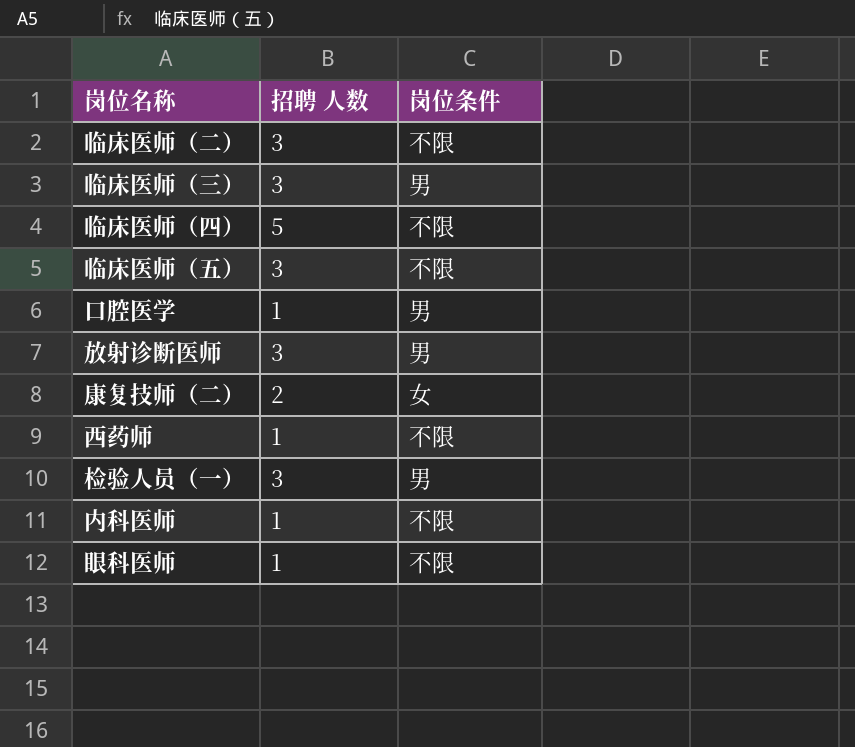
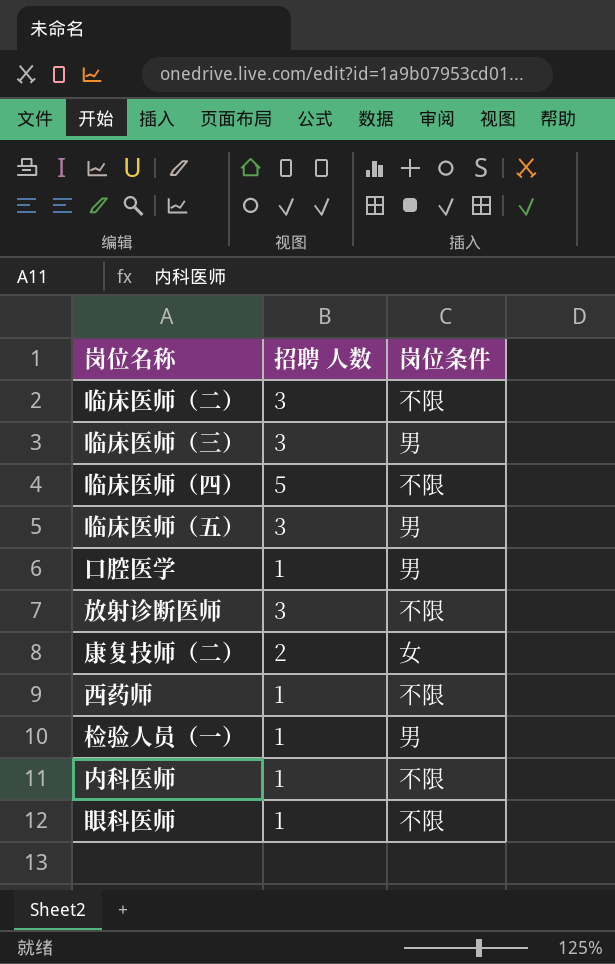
临床医师（五） | 岗位条件: 不限 -> 男
放射诊断医师 | 岗位条件: 男 -> 不限
检验人员（一） | 招聘 人数: 3 -> 1

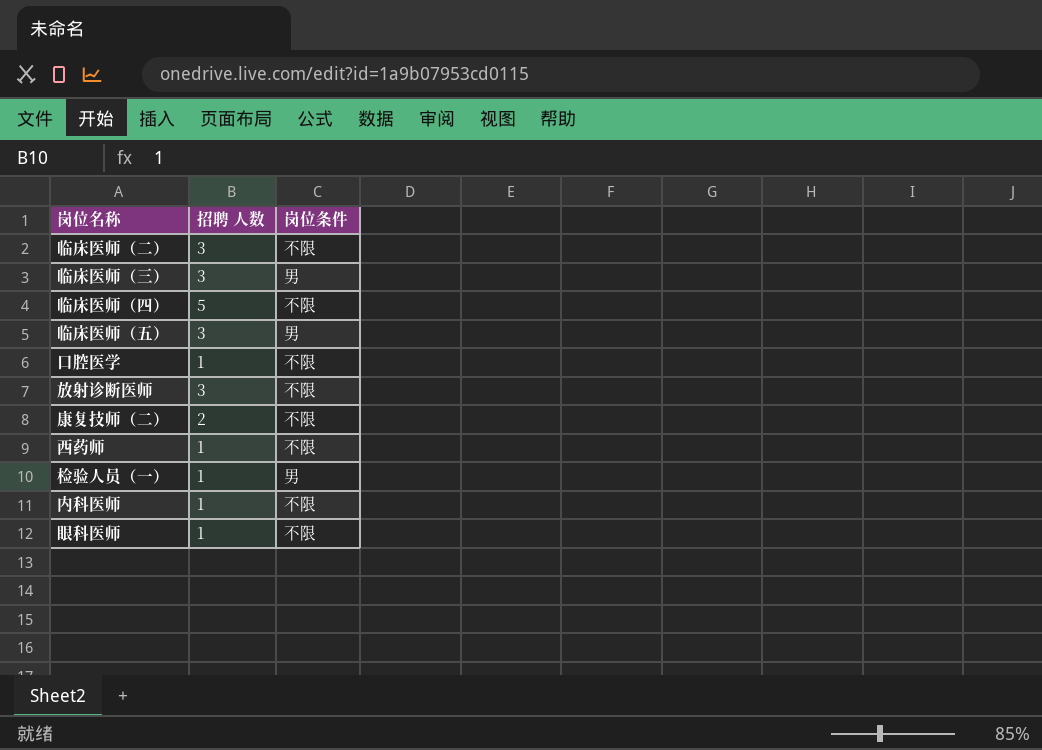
口腔医学 | 岗位条件: 男 -> 不限
康复技师（二） | 岗位条件: 女 -> 不限

